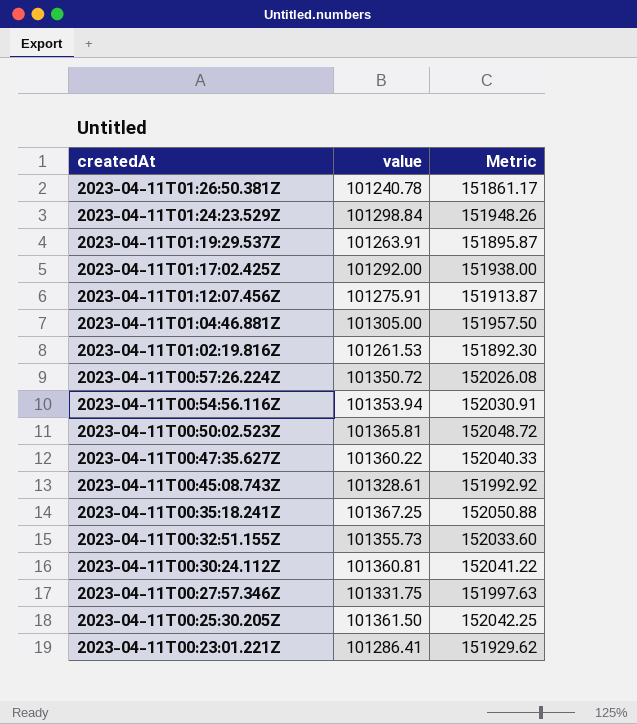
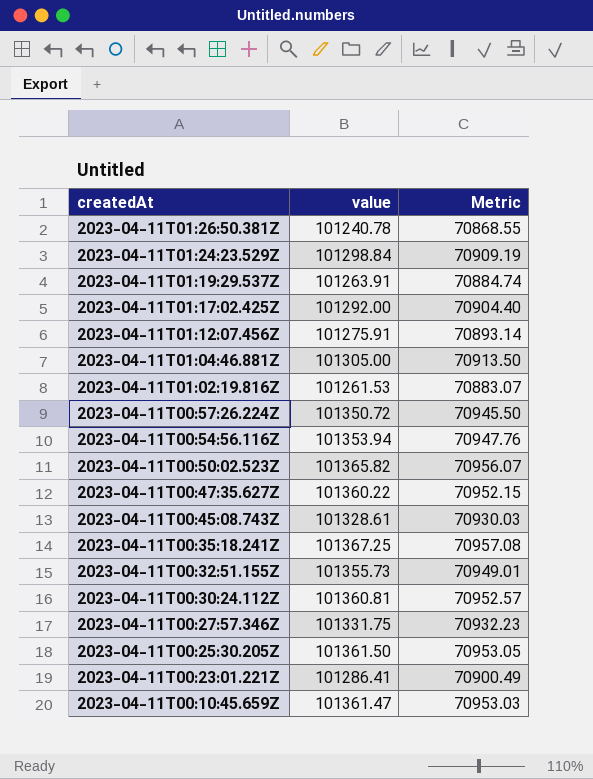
column Metric | formula: [value] * 1.5 -> [value] * 0.7
2023-04-11T00:50:02.523Z | value: 101365.81 -> 101365.82
row 2023-04-11T00:10:45.659Z: none -> 101361.47 | 70953.03

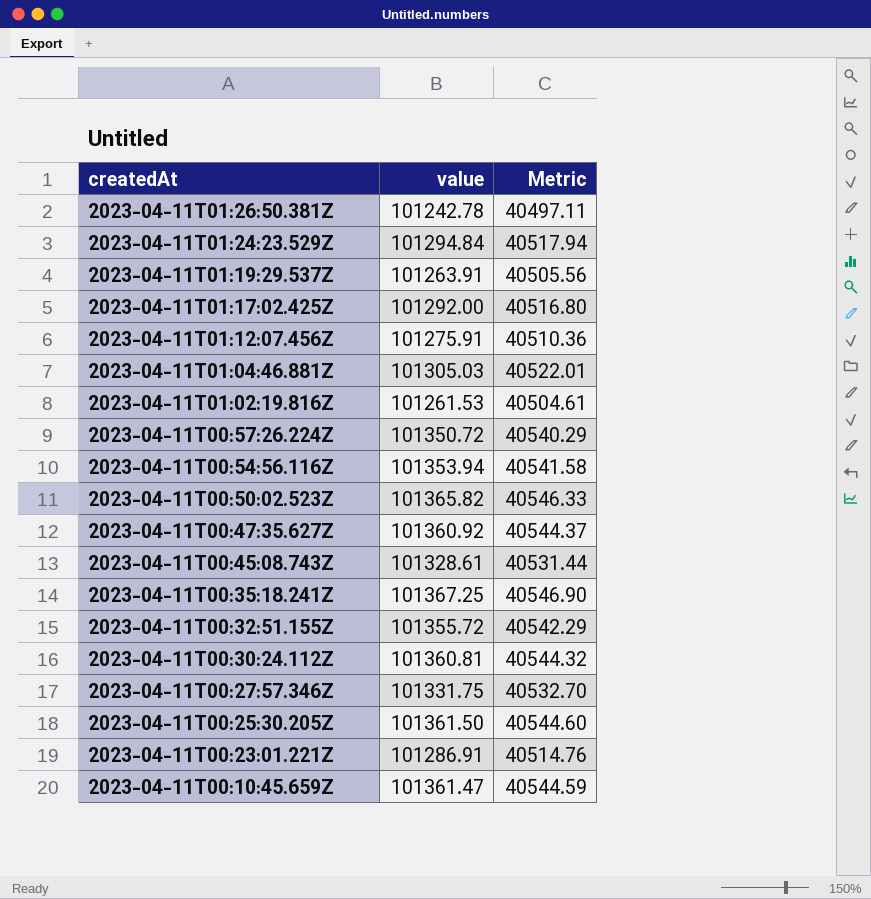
column Metric | formula: [value] * 0.7 -> [value] * 0.4
2023-04-11T01:26:50.381Z | value: 101240.78 -> 101242.78
2023-04-11T01:24:23.529Z | value: 101298.84 -> 101294.84
2023-04-11T01:04:46.881Z | value: 101305.00 -> 101305.03
2023-04-11T00:47:35.627Z | value: 101360.22 -> 101360.92
2023-04-11T00:32:51.155Z | value: 101355.73 -> 101355.72
2023-04-11T00:23:01.221Z | value: 101286.41 -> 101286.91

